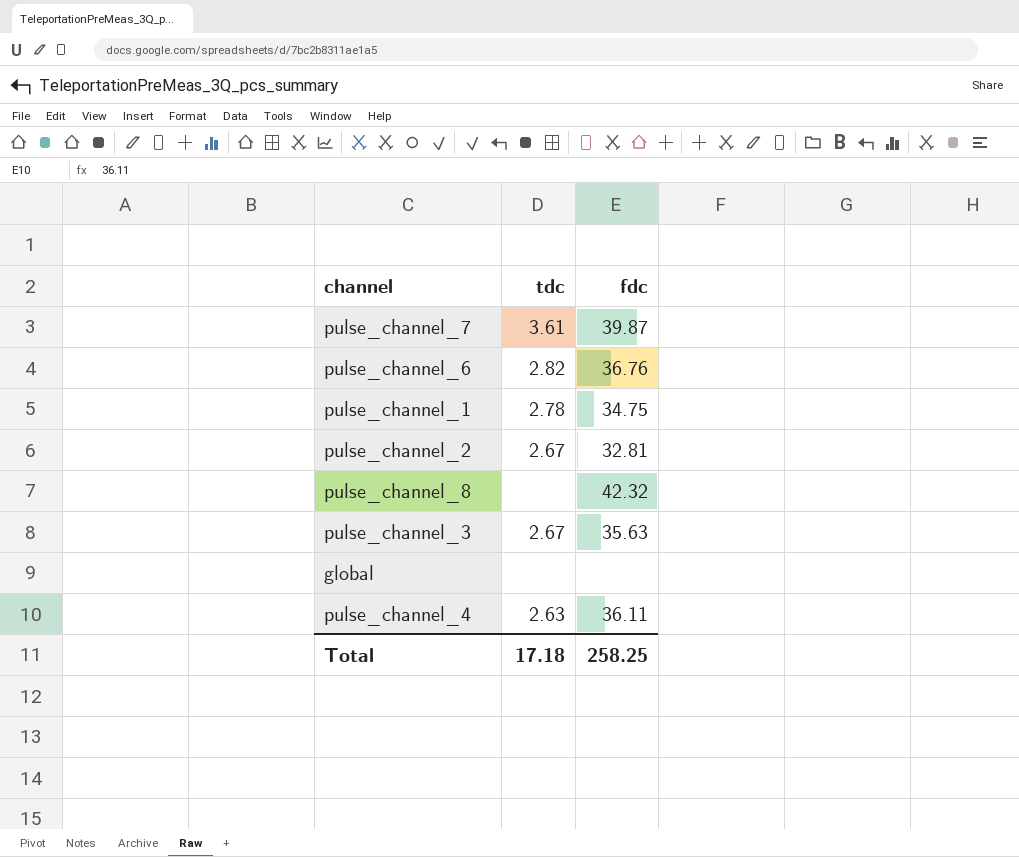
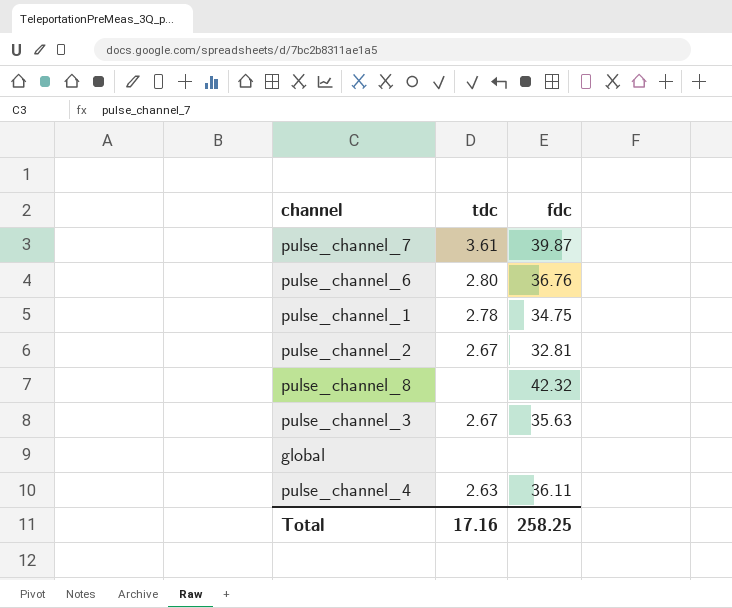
pulse_channel_6 | tdc: 2.82 -> 2.80
Total | tdc: 17.18 -> 17.16

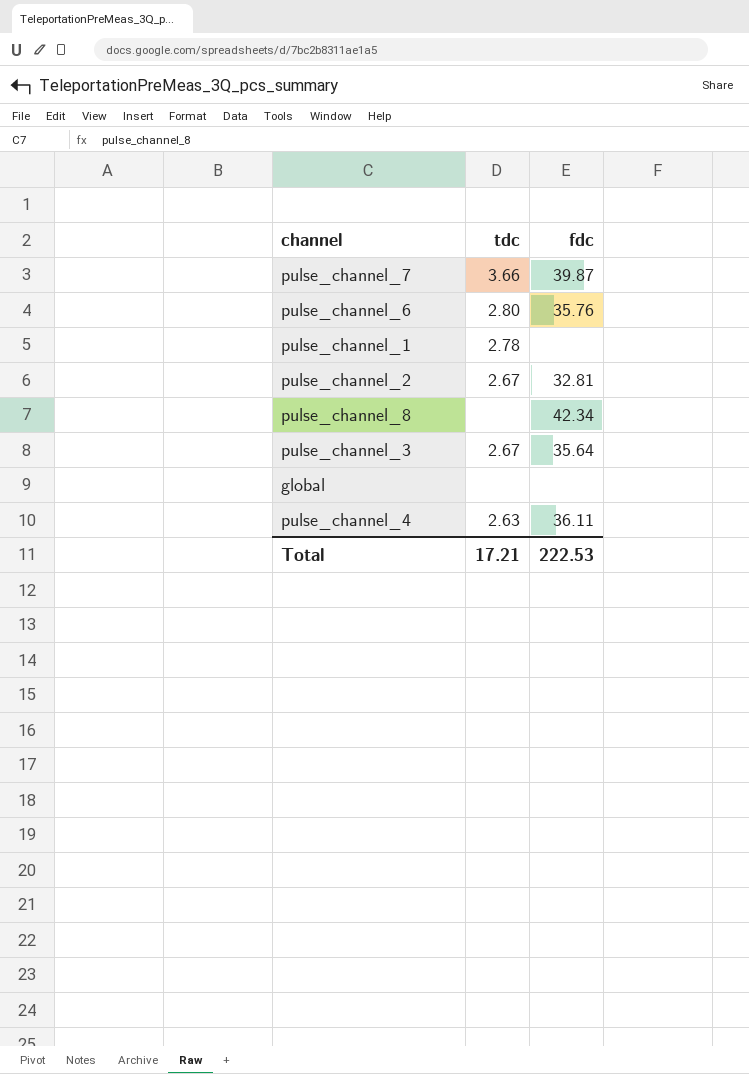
pulse_channel_7 | tdc: 3.61 -> 3.66
pulse_channel_6 | fdc: 36.76 -> 35.76
pulse_channel_1 | fdc: 34.75 -> none
pulse_channel_8 | fdc: 42.32 -> 42.34
pulse_channel_3 | fdc: 35.63 -> 35.64
Total | tdc: 17.16 -> 17.21
Total | fdc: 258.25 -> 222.53

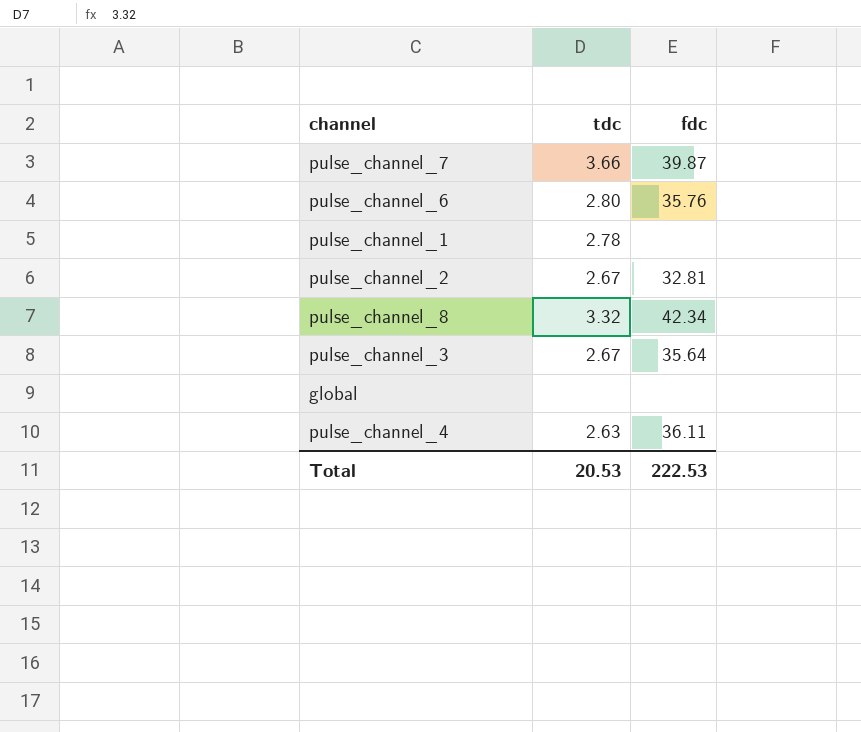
pulse_channel_8 | tdc: none -> 3.32
Total | tdc: 17.21 -> 20.53

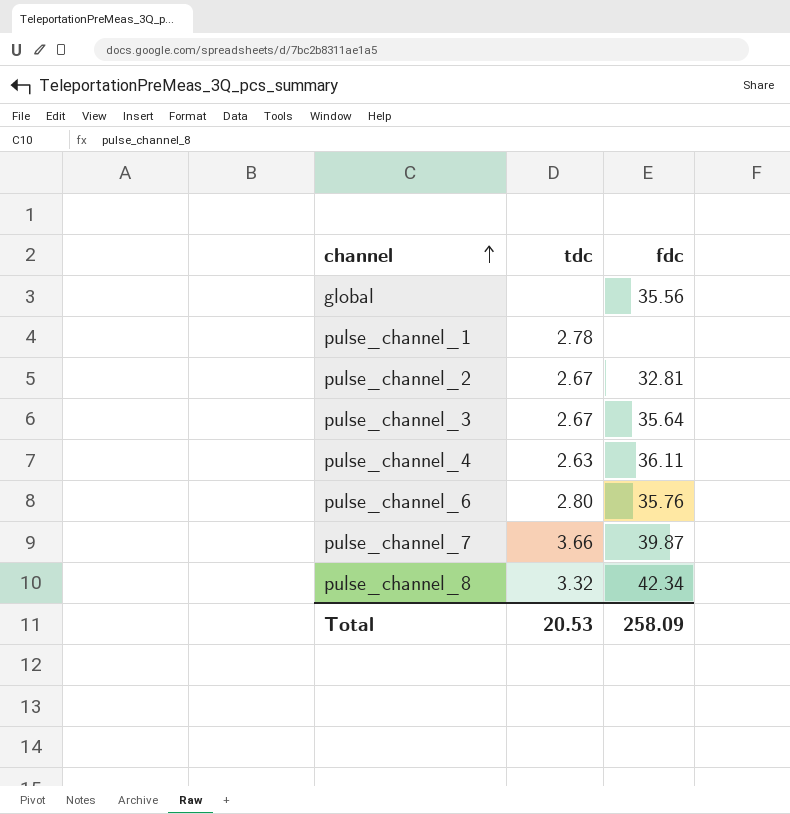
row order: none -> channel ascending
global | fdc: none -> 35.56
Total | fdc: 222.53 -> 258.09

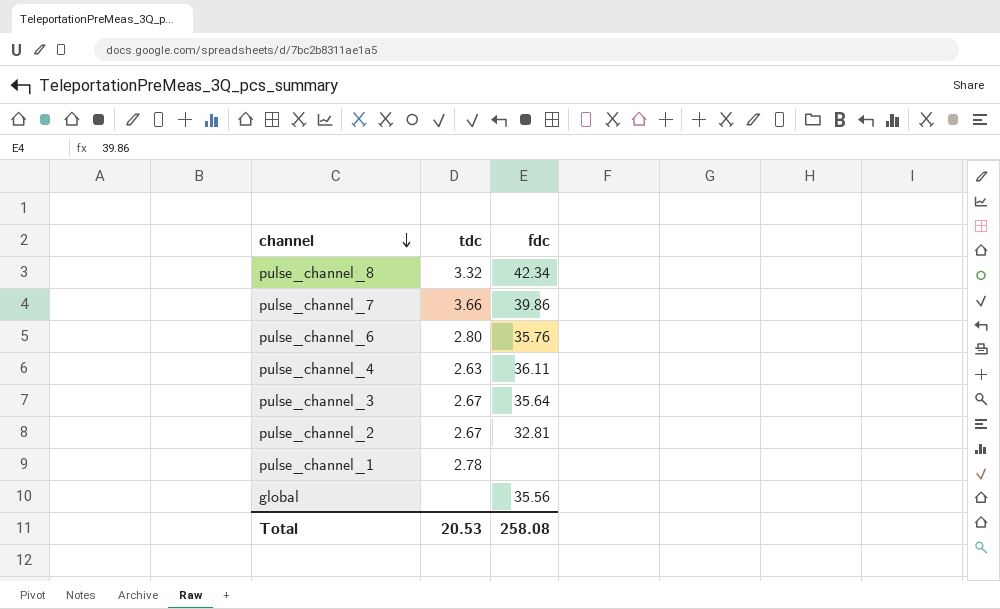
row order: channel ascending -> channel descending
pulse_channel_7 | fdc: 39.87 -> 39.86
Total | fdc: 258.09 -> 258.08

